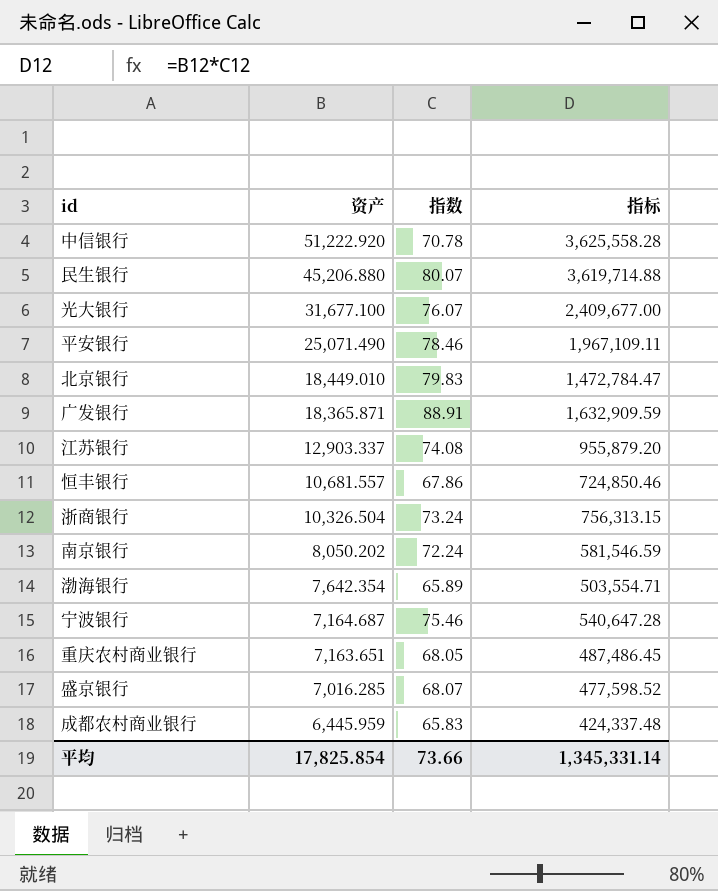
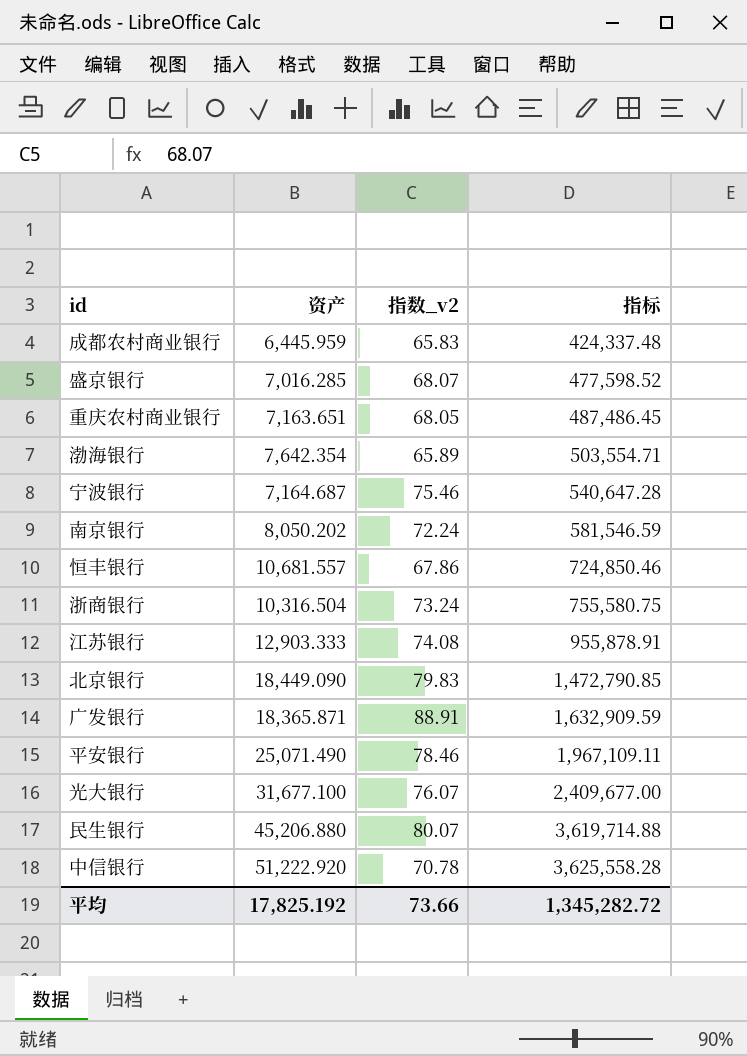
row order: 资产 descending -> 指标 ascending
column name: 指数 -> 指数_v2
浙商银行 | 资产: 10,326.504 -> 10,316.504
浙商银行 | 指标: 756,313.15 -> 755,580.75
江苏银行 | 资产: 12,903.337 -> 12,903.333
江苏银行 | 指标: 955,879.20 -> 955,878.91
北京银行 | 资产: 18,449.010 -> 18,449.090
北京银行 | 指标: 1,472,784.47 -> 1,472,790.85
平均 | 资产: 17,825.854 -> 17,825.192
平均 | 指标: 1,345,331.14 -> 1,345,282.72

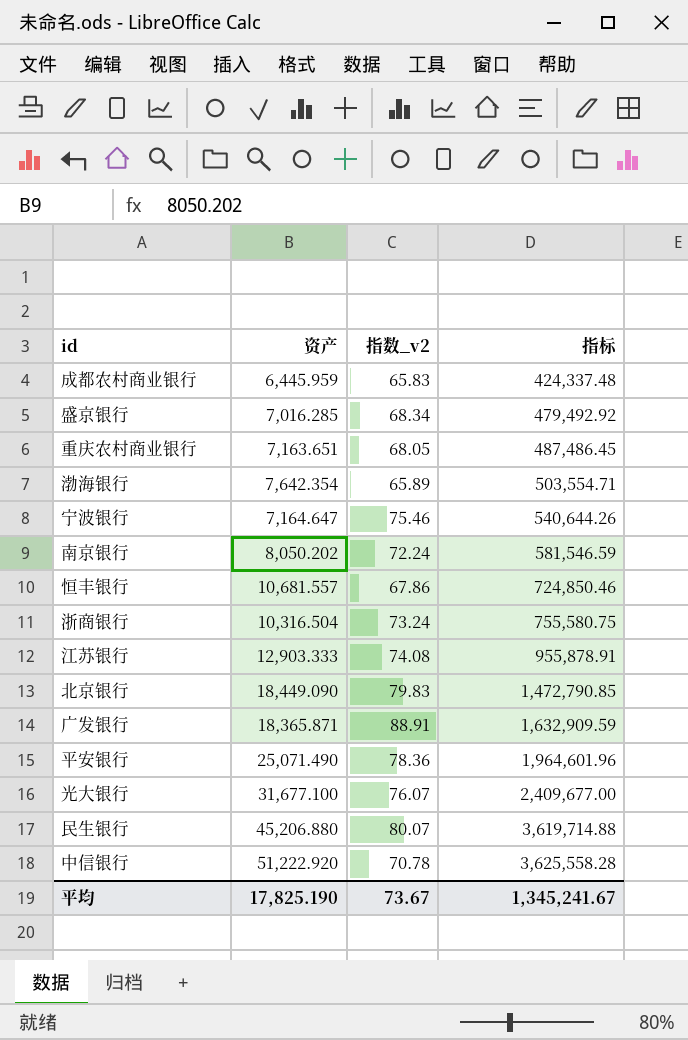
盛京银行 | 指数_v2: 68.07 -> 68.34
盛京银行 | 指标: 477,598.52 -> 479,492.92
宁波银行 | 资产: 7,164.687 -> 7,164.647
宁波银行 | 指标: 540,647.28 -> 540,644.26
平安银行 | 指数_v2: 78.46 -> 78.36
平安银行 | 指标: 1,967,109.11 -> 1,964,601.96
平均 | 资产: 17,825.192 -> 17,825.190
平均 | 指数_v2: 73.66 -> 73.67
平均 | 指标: 1,345,282.72 -> 1,345,241.67

